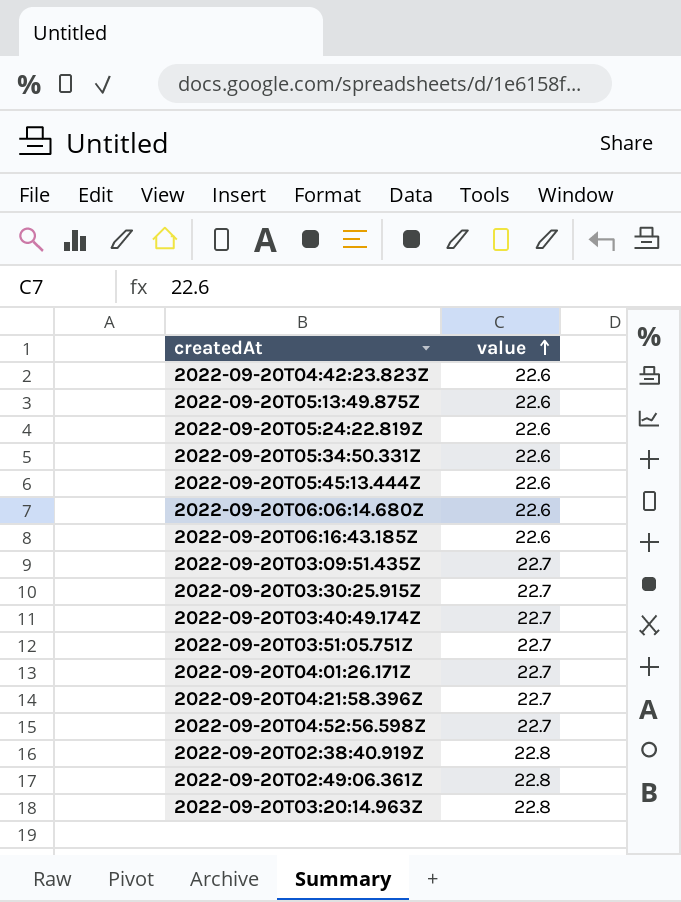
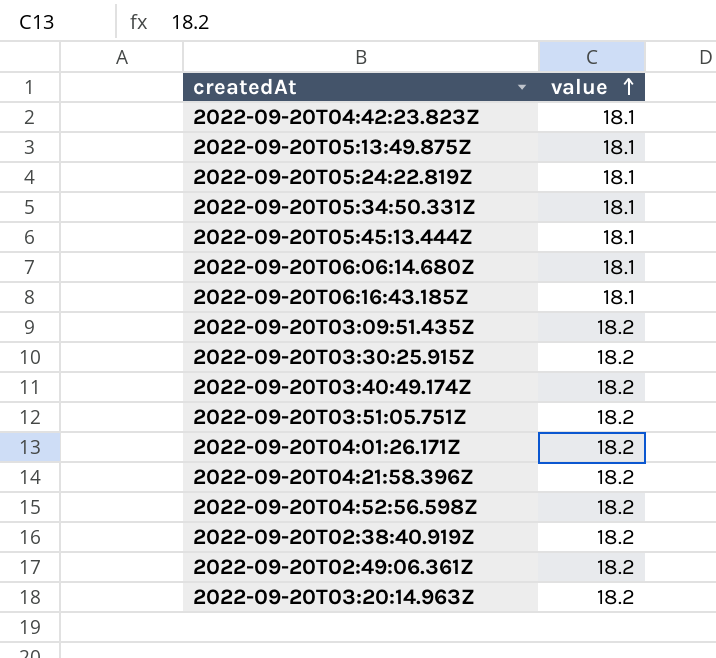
2022-09-20T04:42:23.823Z | value: 22.6 -> 18.1
2022-09-20T05:13:49.875Z | value: 22.6 -> 18.1
2022-09-20T05:24:22.819Z | value: 22.6 -> 18.1
2022-09-20T05:34:50.331Z | value: 22.6 -> 18.1
2022-09-20T05:45:13.444Z | value: 22.6 -> 18.1
2022-09-20T06:06:14.680Z | value: 22.6 -> 18.1
2022-09-20T06:16:43.185Z | value: 22.6 -> 18.1
2022-09-20T03:09:51.435Z | value: 22.7 -> 18.2
2022-09-20T03:30:25.915Z | value: 22.7 -> 18.2
2022-09-20T03:40:49.174Z | value: 22.7 -> 18.2
2022-09-20T03:51:05.751Z | value: 22.7 -> 18.2
2022-09-20T04:01:26.171Z | value: 22.7 -> 18.2
2022-09-20T04:21:58.396Z | value: 22.7 -> 18.2
2022-09-20T04:52:56.598Z | value: 22.7 -> 18.2
2022-09-20T02:38:40.919Z | value: 22.8 -> 18.2
2022-09-20T02:49:06.361Z | value: 22.8 -> 18.2
2022-09-20T03:20:14.963Z | value: 22.8 -> 18.2

